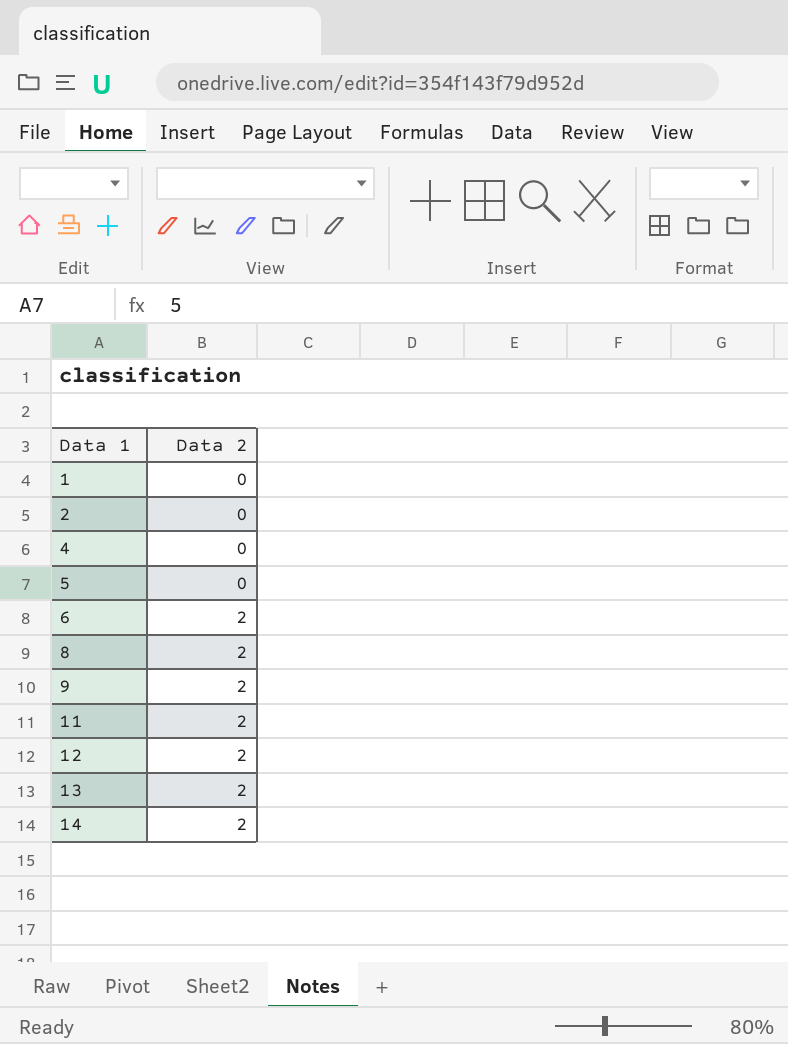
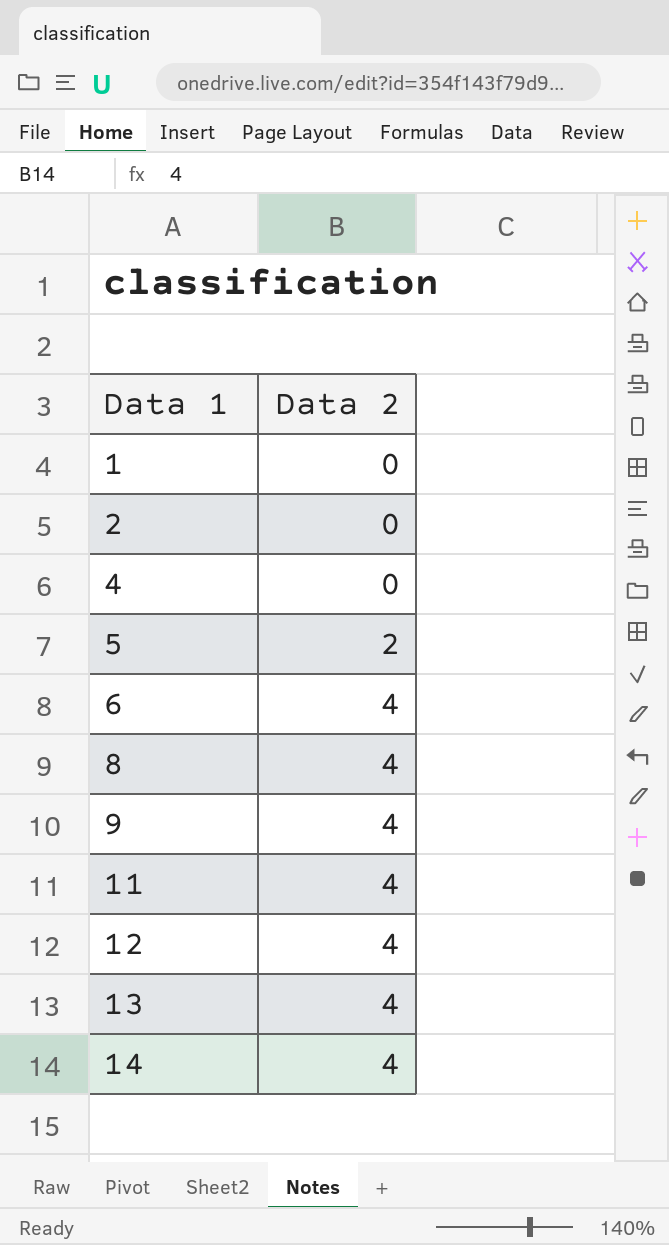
5 | Data 2: 0 -> 2
6 | Data 2: 2 -> 4
8 | Data 2: 2 -> 4
9 | Data 2: 2 -> 4
11 | Data 2: 2 -> 4
12 | Data 2: 2 -> 4
13 | Data 2: 2 -> 4
14 | Data 2: 2 -> 4

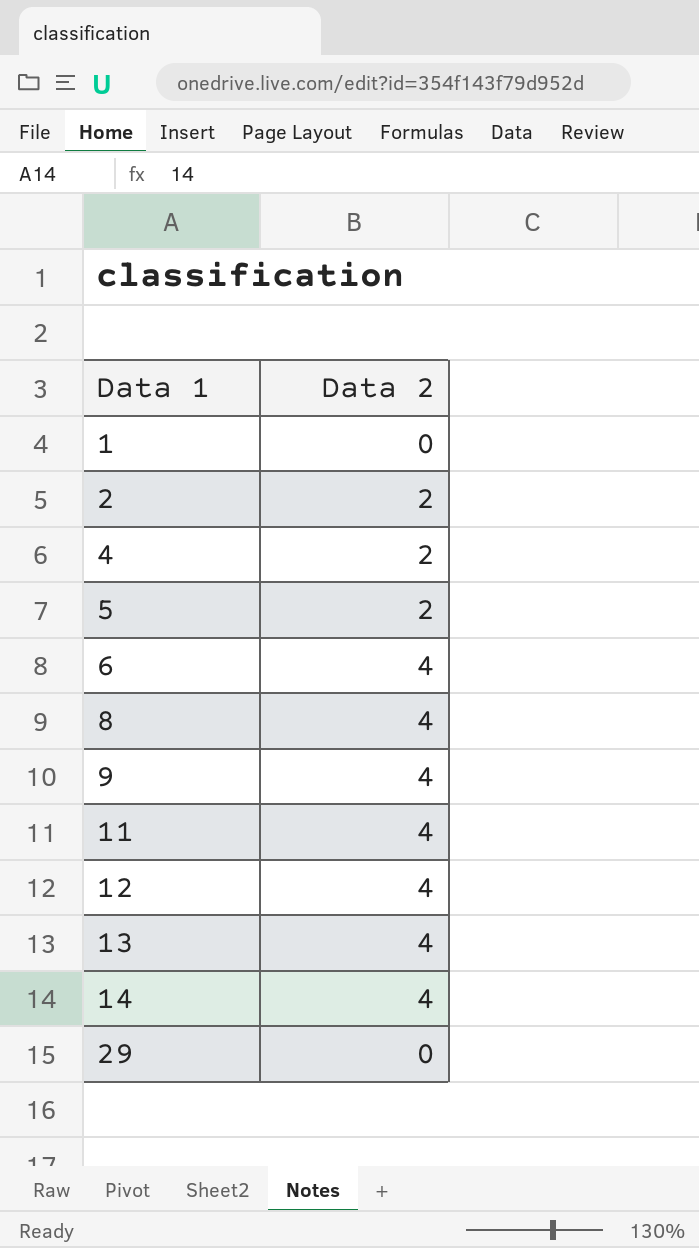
2 | Data 2: 0 -> 2
4 | Data 2: 0 -> 2
row 29: none -> 0

